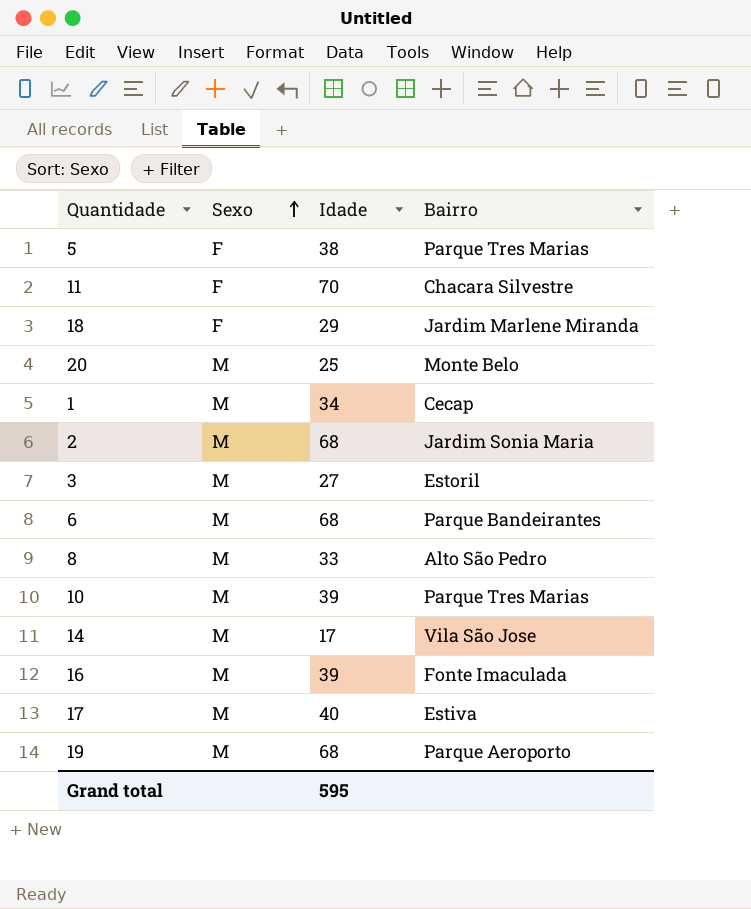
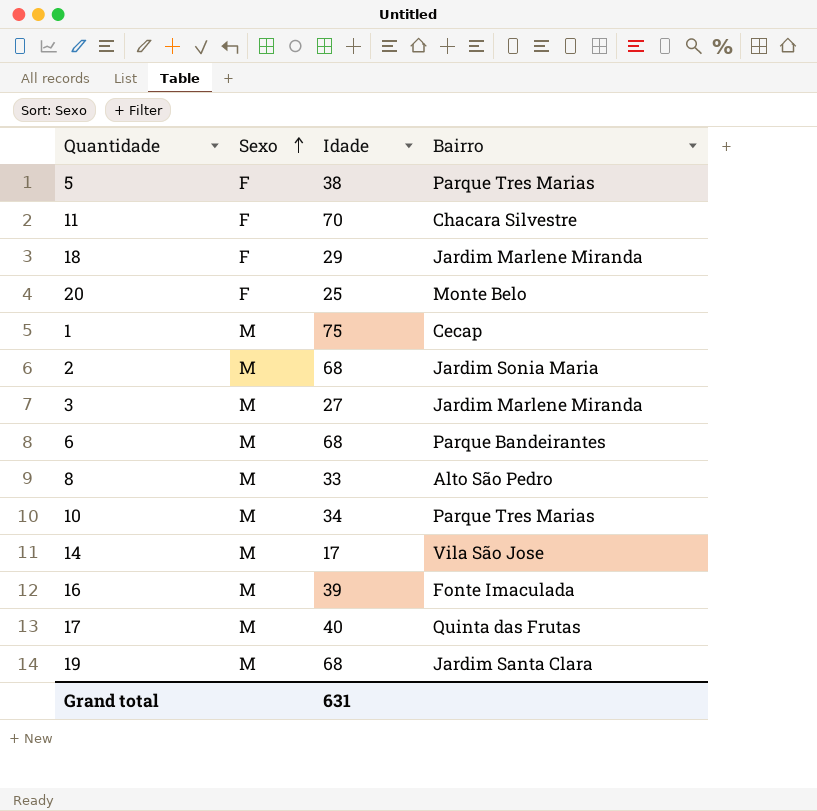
20 | Sexo: M -> F
1 | Idade: 34 -> 75
3 | Bairro: Estoril -> Jardim Marlene Miranda
10 | Idade: 39 -> 34
17 | Bairro: Estiva -> Quinta das Frutas
19 | Bairro: Parque Aeroporto -> Jardim Santa Clara
Grand total | Idade: 595 -> 631

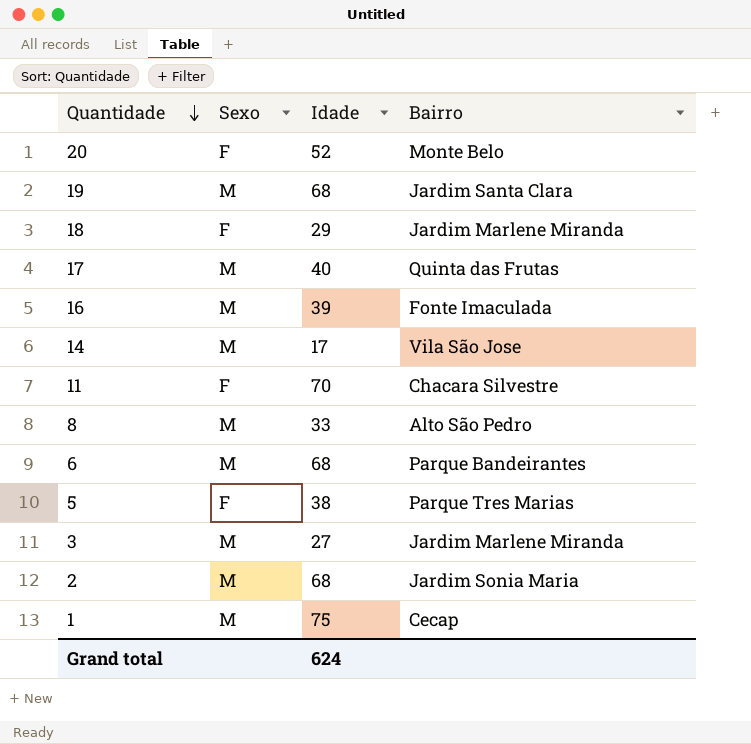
row order: Sexo ascending -> Quantidade descending
row 10: M | 34 | Parque Tres Marias -> none
20 | Idade: 25 -> 52
Grand total | Idade: 631 -> 624

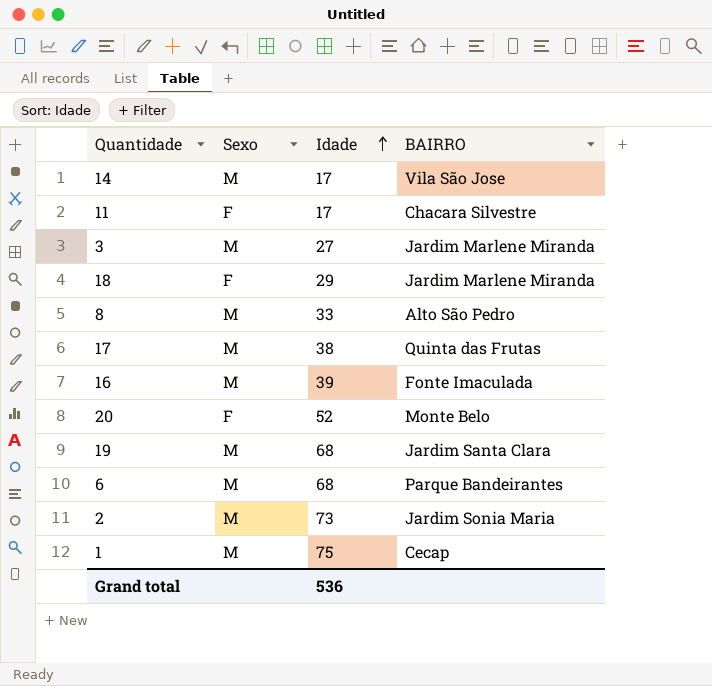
row order: Quantidade descending -> Idade ascending
column name: Bairro -> BAIRRO
row 5: F | 38 | Parque Tres Marias -> none
11 | Idade: 70 -> 17
17 | Idade: 40 -> 38
2 | Idade: 68 -> 73
Grand total | Idade: 624 -> 536

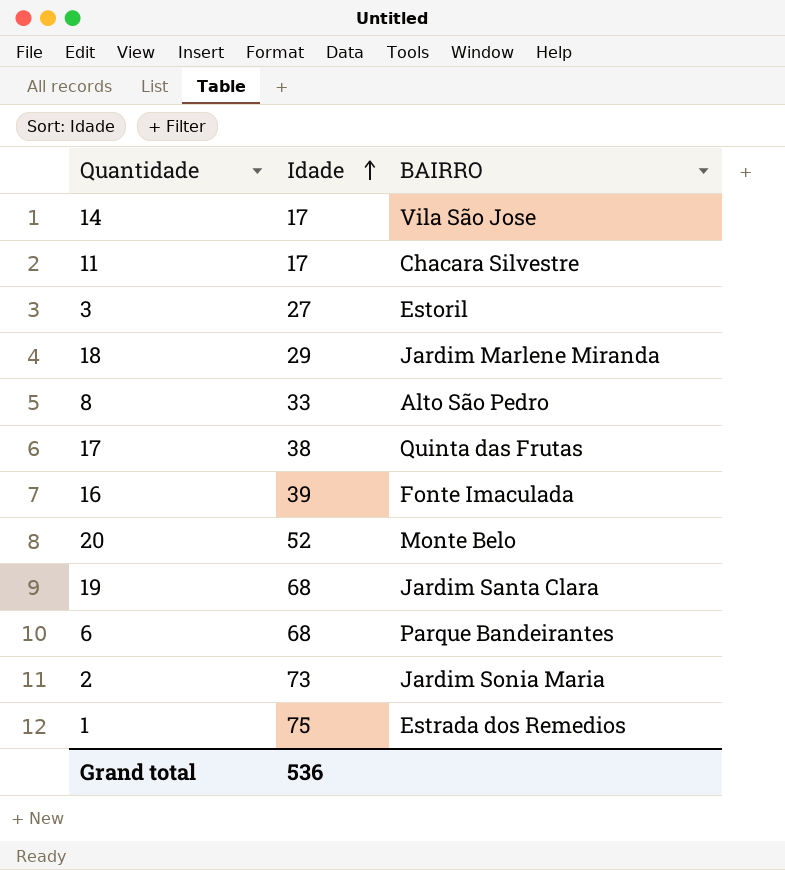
column Sexo | position: 2 -> none
3 | BAIRRO: Jardim Marlene Miranda -> Estoril
1 | BAIRRO: Cecap -> Estrada dos Remedios

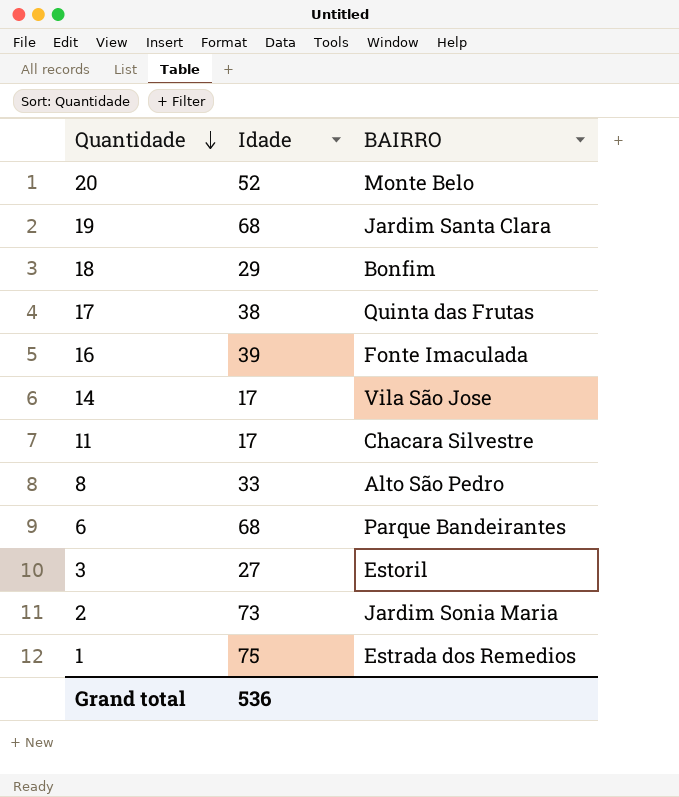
row order: Idade ascending -> Quantidade descending
18 | BAIRRO: Jardim Marlene Miranda -> Bonfim

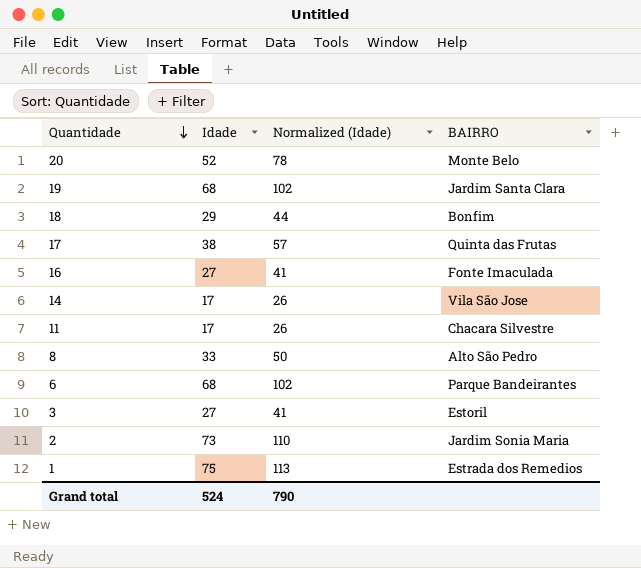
column Normalized (Idade) | formula: none -> [Idade] * 1.5
16 | Idade: 39 -> 27
Grand total | Idade: 536 -> 524

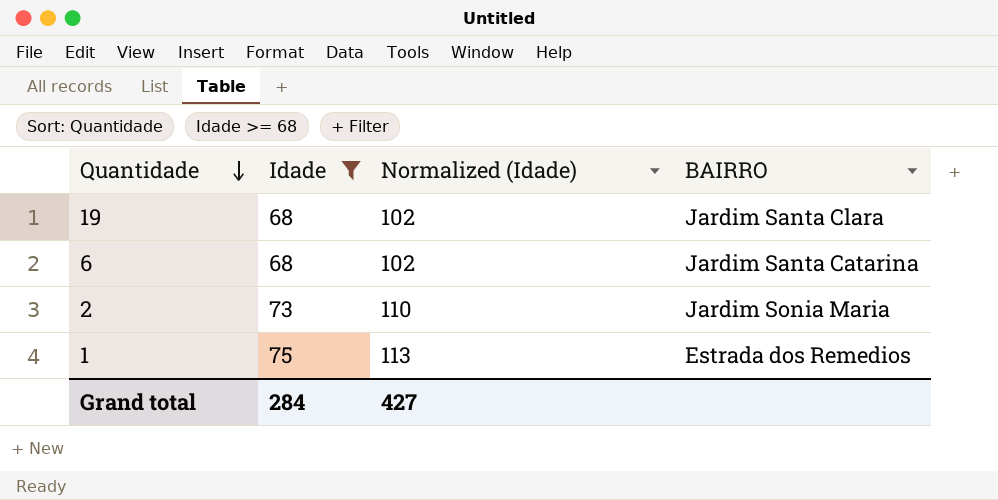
filter: none -> Idade >= 68
6 | BAIRRO: Parque Bandeirantes -> Jardim Santa Catarina
Grand total | Idade: 524 -> 284
Grand total | Normalized (Idade): 790 -> 427

